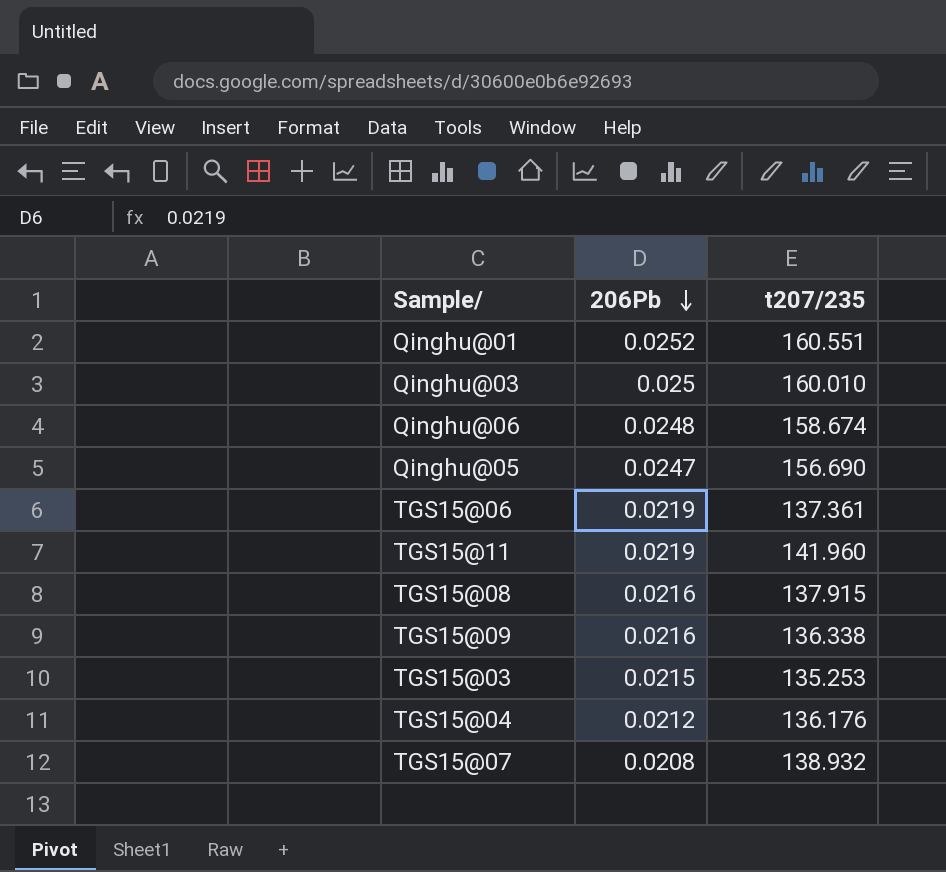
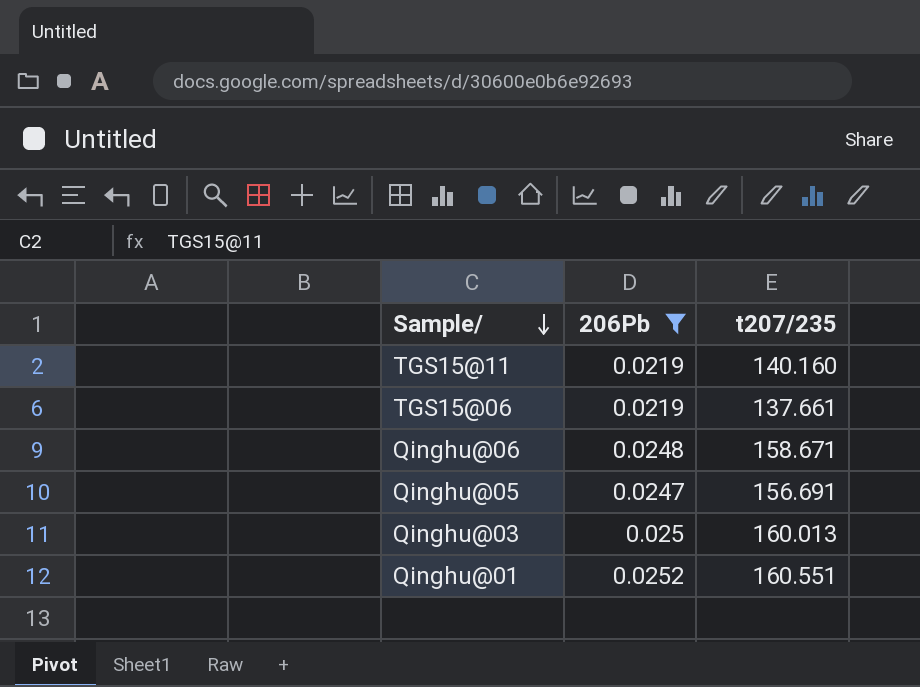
filter: none -> 206Pb >= 0.0219
row order: 206Pb descending -> Sample/ descending
TGS15@11 | t207/235: 141.960 -> 140.160
TGS15@06 | t207/235: 137.361 -> 137.661
Qinghu@06 | t207/235: 158.674 -> 158.671
Qinghu@05 | t207/235: 156.690 -> 156.691
Qinghu@03 | t207/235: 160.010 -> 160.013

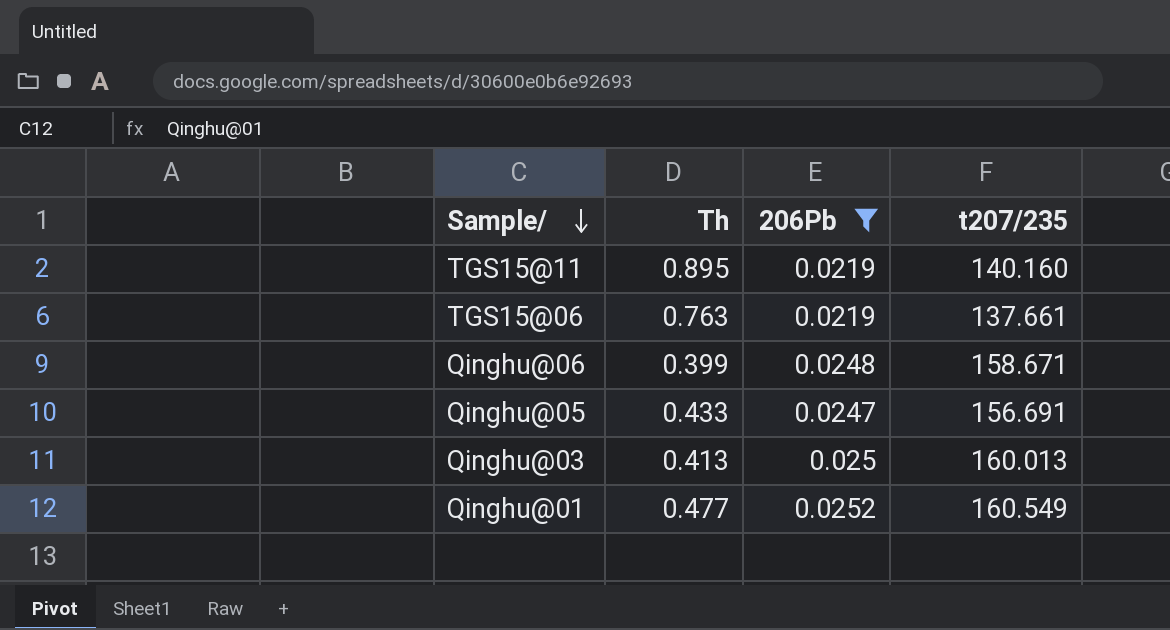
column Th | position: none -> 2
Qinghu@01 | t207/235: 160.551 -> 160.549

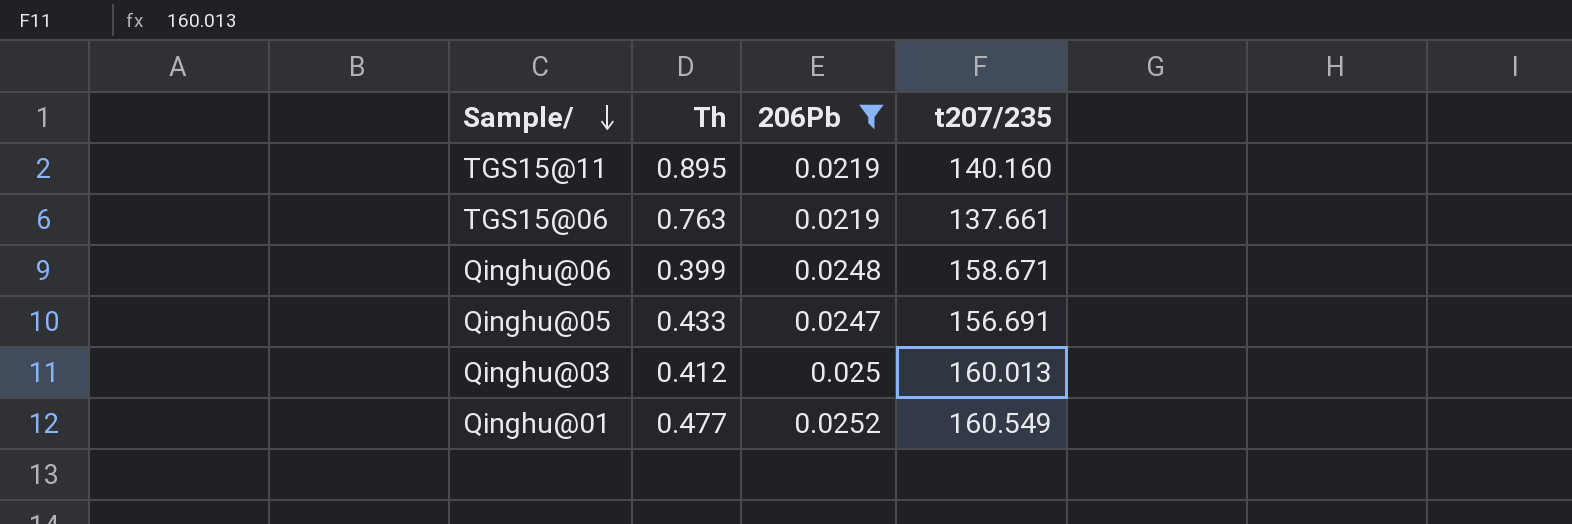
Qinghu@03 | Th: 0.413 -> 0.412

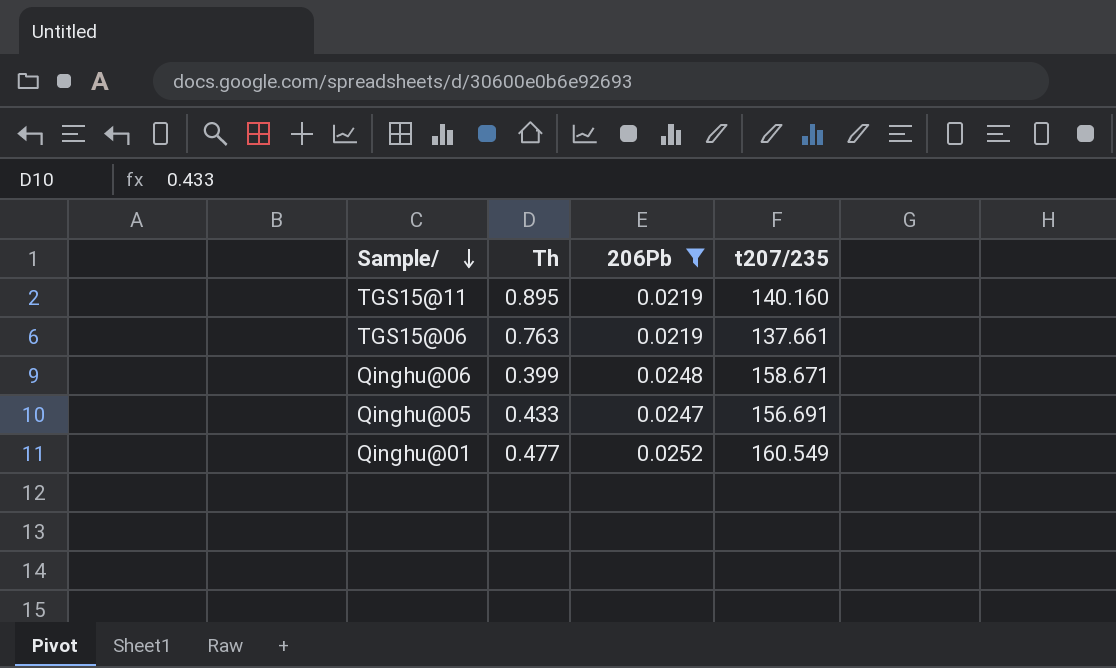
row Qinghu@03: 0.412 | 0.025 | 160.013 -> none

